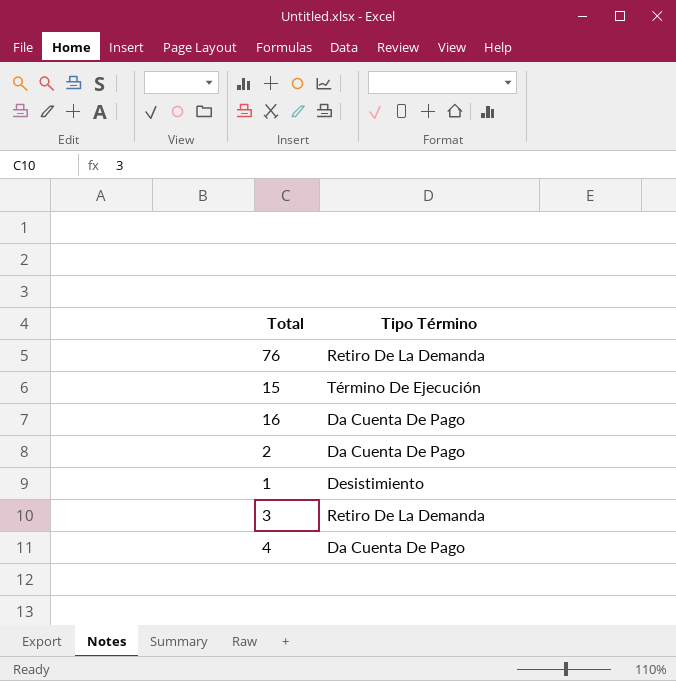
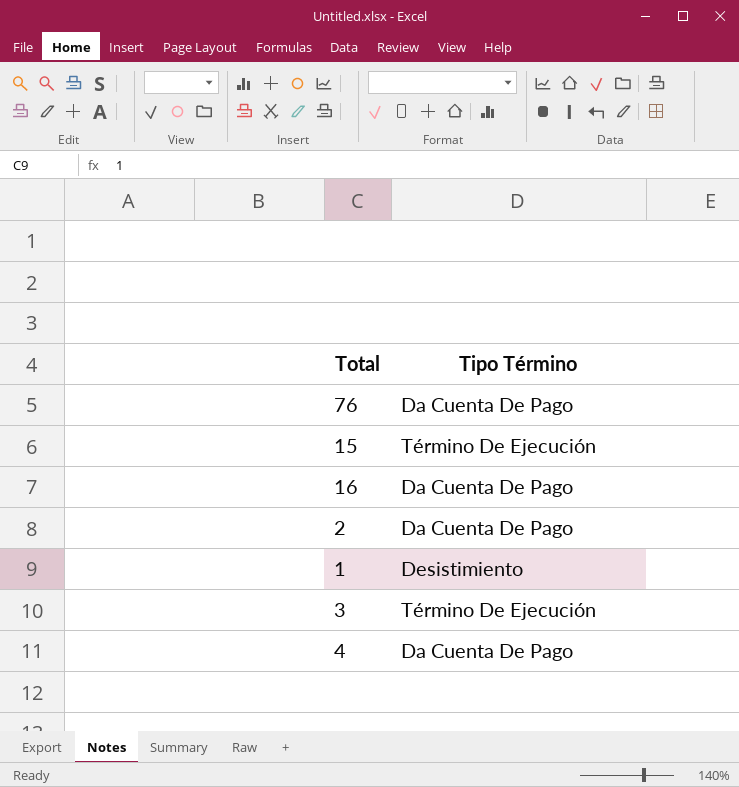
76 | Tipo Término: Retiro De La Demanda -> Da Cuenta De Pago
3 | Tipo Término: Retiro De La Demanda -> Término De Ejecución

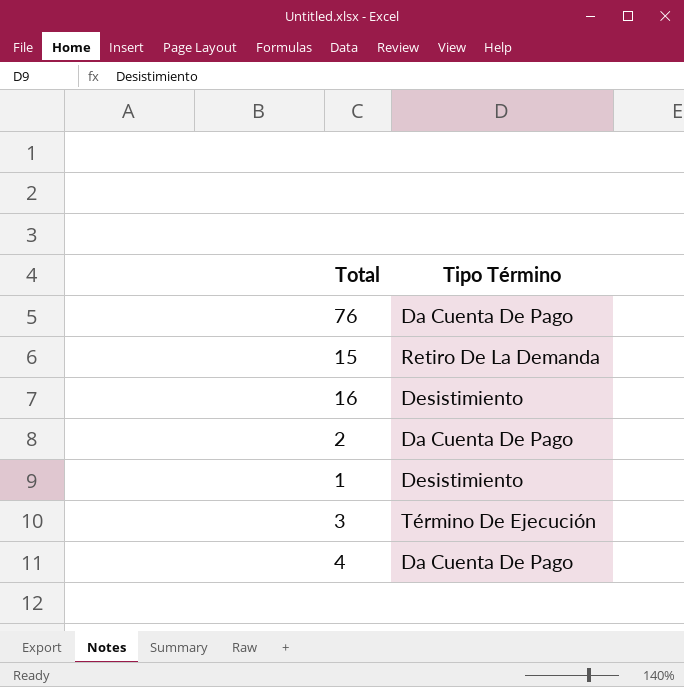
15 | Tipo Término: Término De Ejecución -> Retiro De La Demanda
16 | Tipo Término: Da Cuenta De Pago -> Desistimiento

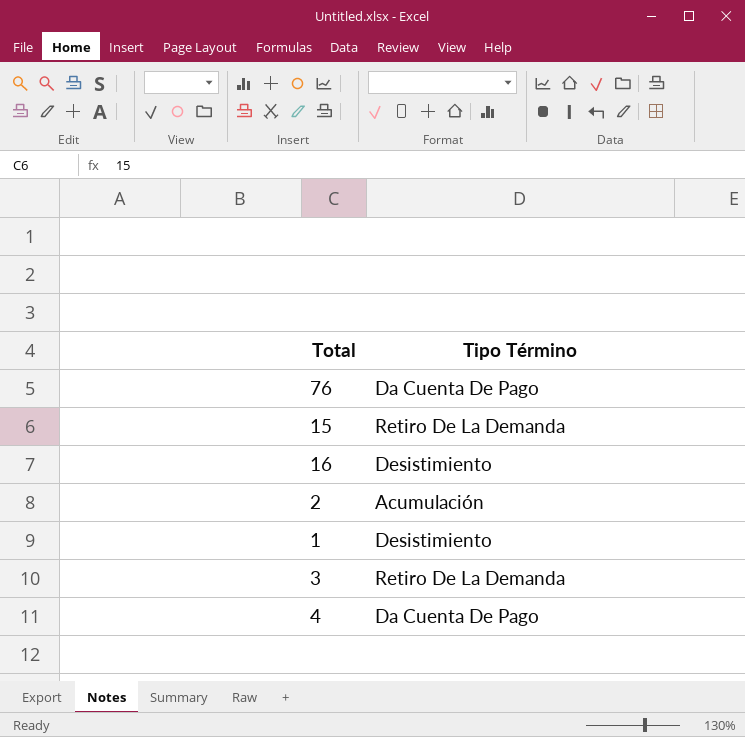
2 | Tipo Término: Da Cuenta De Pago -> Acumulación
3 | Tipo Término: Término De Ejecución -> Retiro De La Demanda

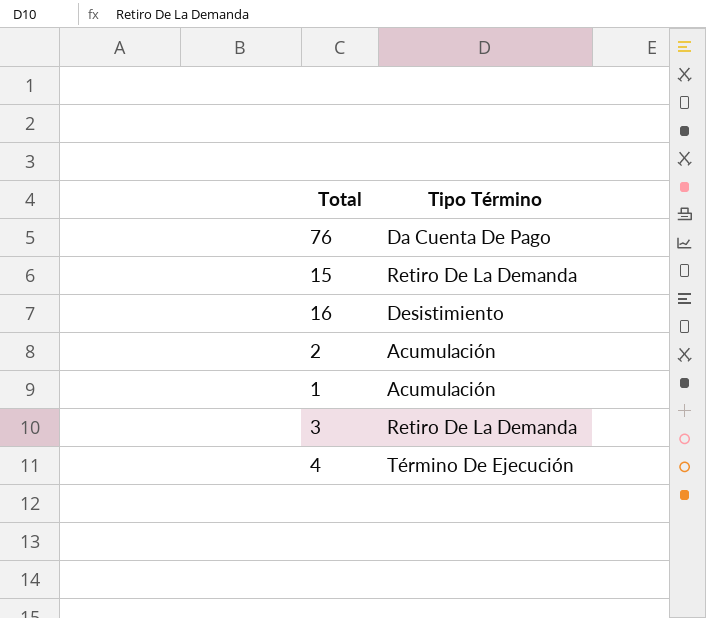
1 | Tipo Término: Desistimiento -> Acumulación
4 | Tipo Término: Da Cuenta De Pago -> Término De Ejecución

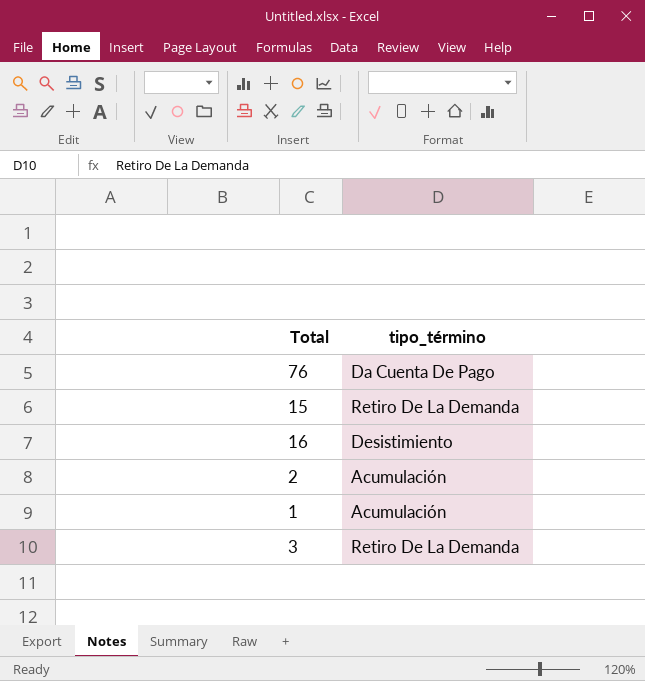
column name: Tipo Término -> tipo_término
row 4: Término De Ejecución -> none

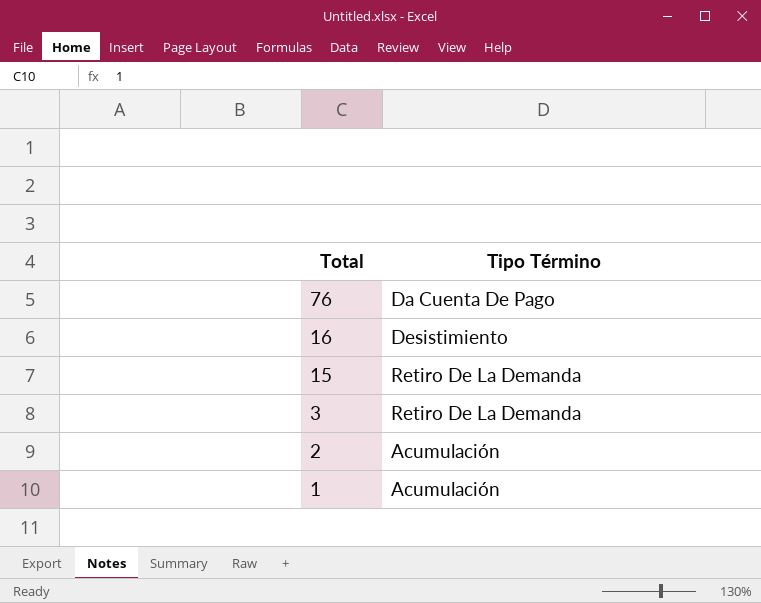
row order: none -> Total descending
column name: tipo_término -> Tipo Término

